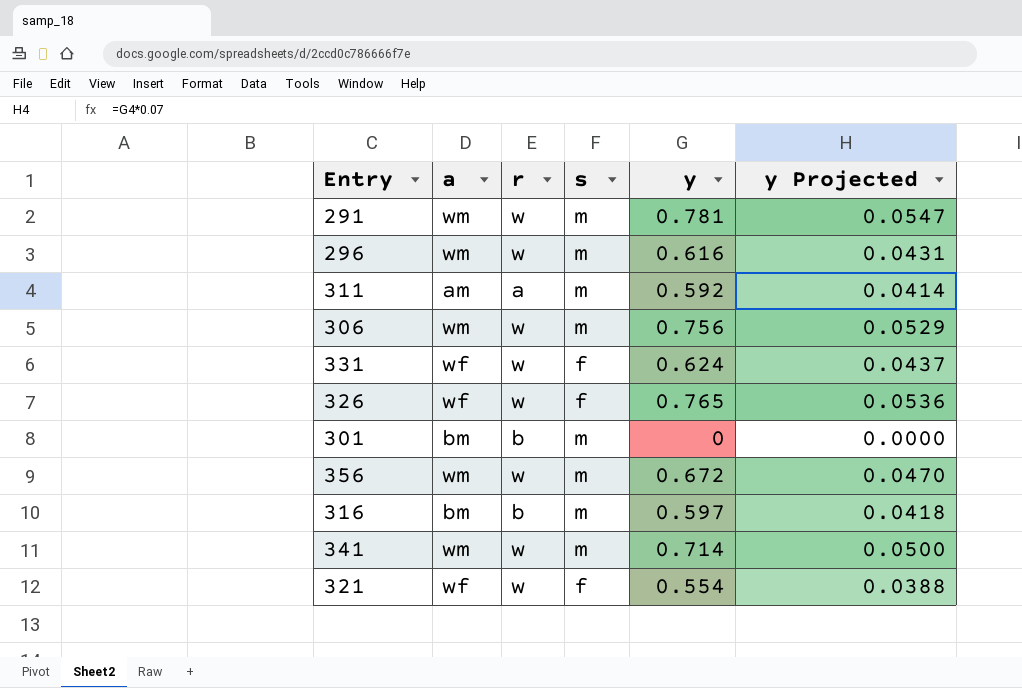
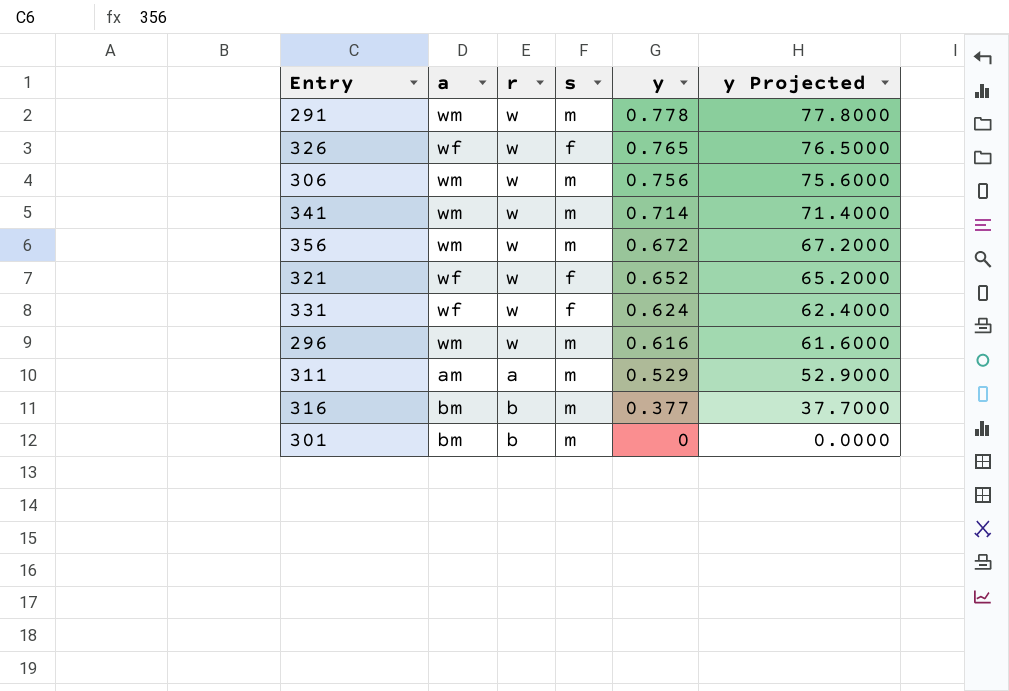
row order: none -> y descending
column y Projected | formula: [y] * 0.07 -> [y] * 100
291 | y: 0.781 -> 0.778
321 | y: 0.554 -> 0.652
311 | y: 0.592 -> 0.529
316 | y: 0.597 -> 0.377

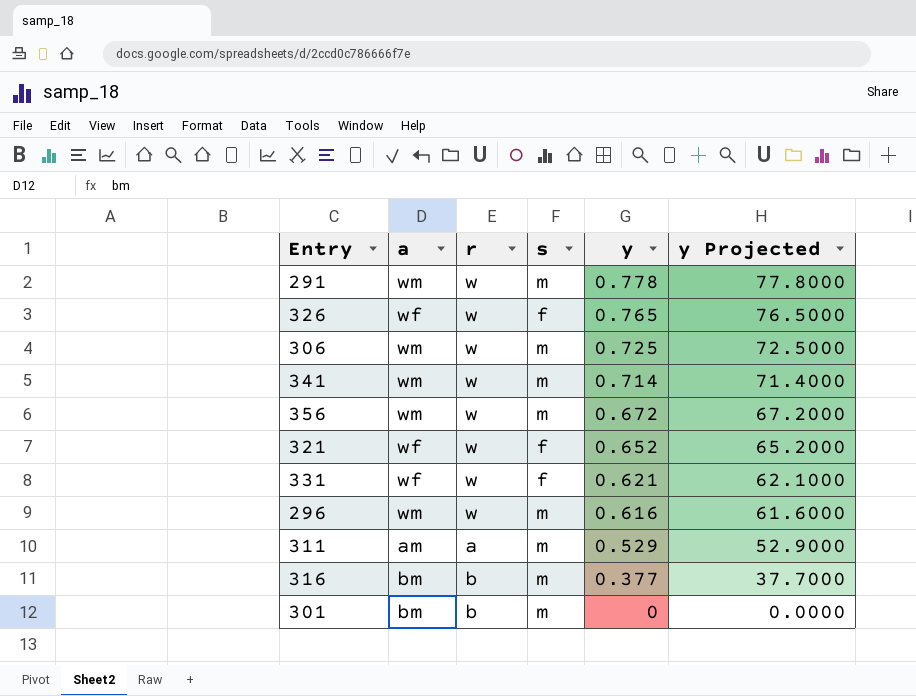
306 | y: 0.756 -> 0.725
306 | y Projected: 75.6000 -> 72.5000
331 | y: 0.624 -> 0.621
331 | y Projected: 62.4000 -> 62.1000

